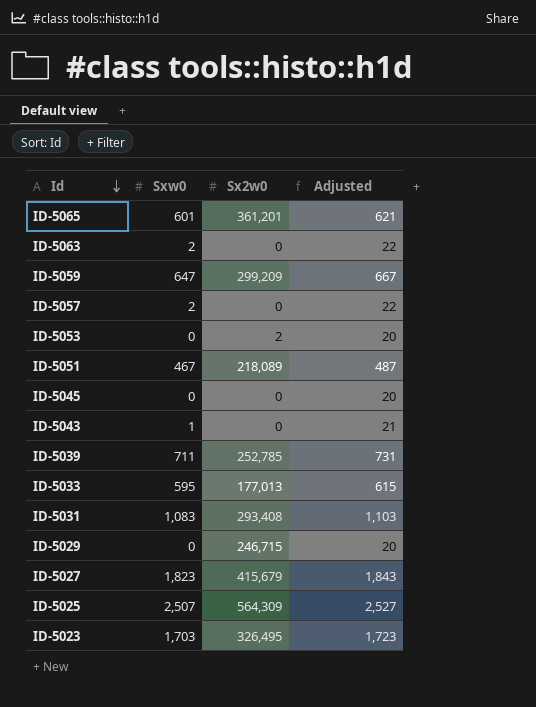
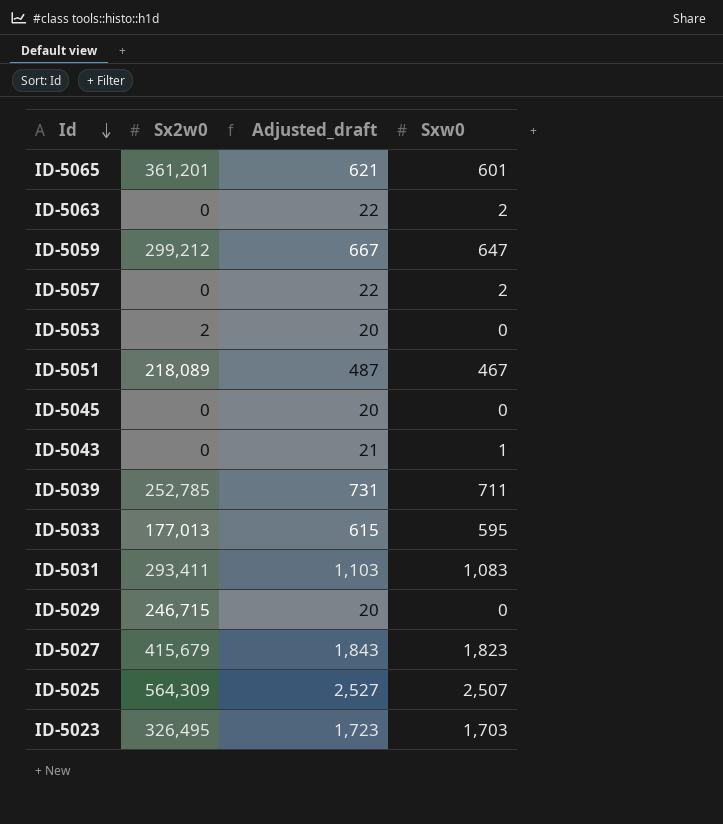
column name: Adjusted -> Adjusted_draft
column Sxw0 | position: 2 -> 4
ID-5059 | Sx2w0: 299,209 -> 299,212
ID-5031 | Sx2w0: 293,408 -> 293,411

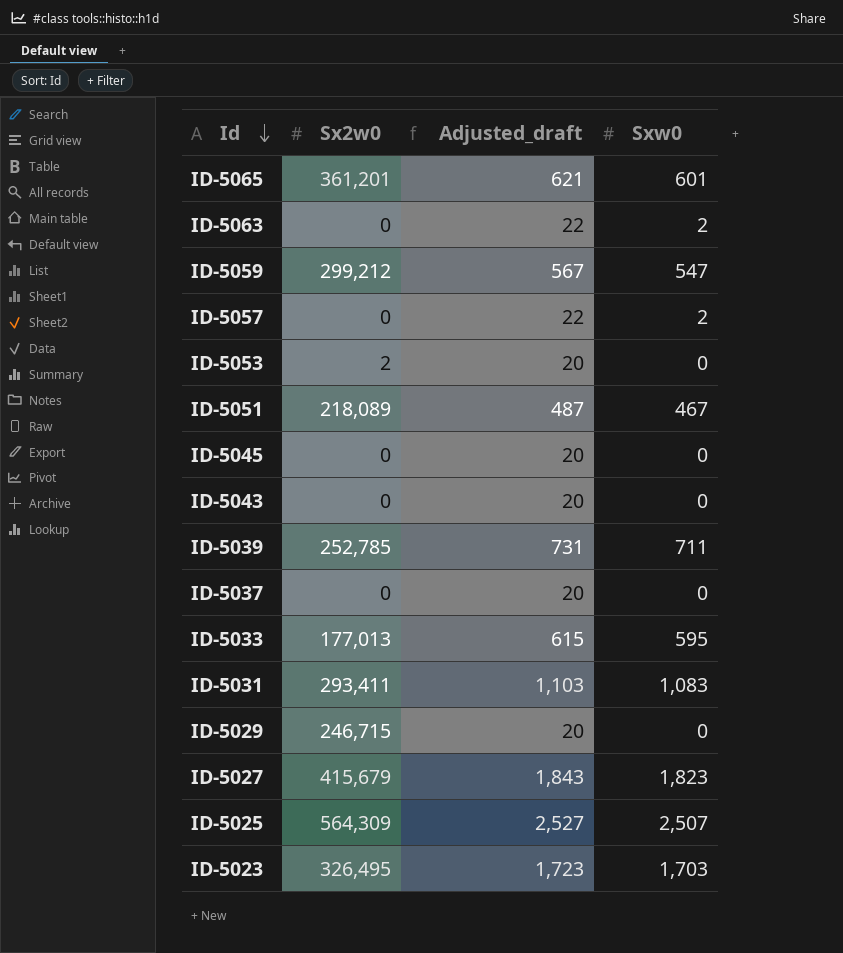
ID-5059 | Adjusted_draft: 667 -> 567
ID-5059 | Sxw0: 647 -> 547
ID-5043 | Adjusted_draft: 21 -> 20
ID-5043 | Sxw0: 1 -> 0
row ID-5037: none -> 0 | 20 | 0

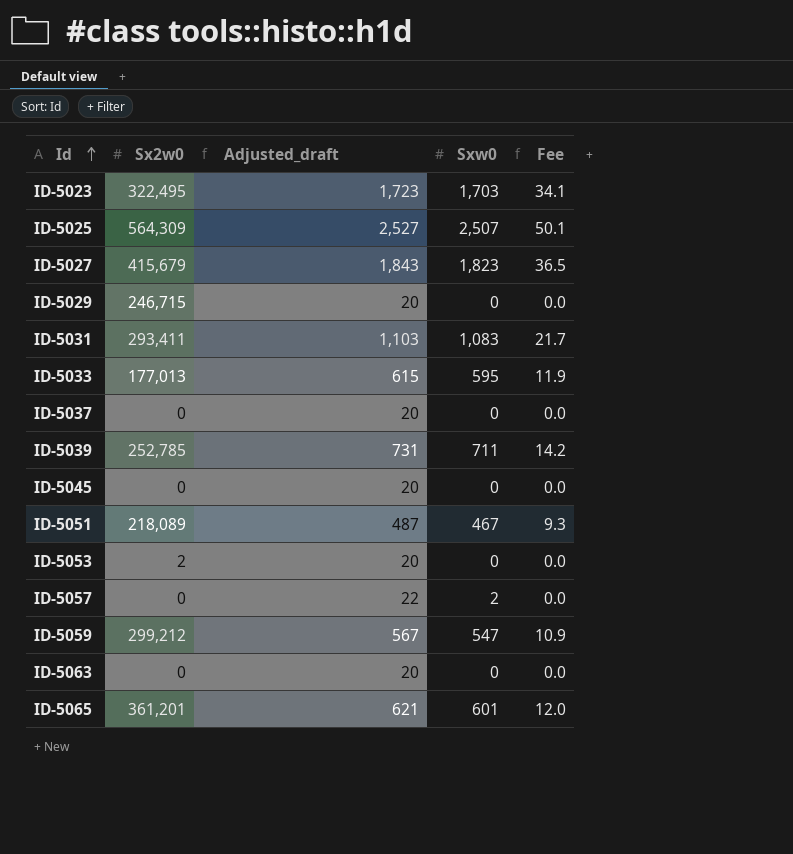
row order: Id descending -> Id ascending
column Fee | formula: none -> [Sxw0] * 0.02
row ID-5043: 0 | 20 | 0 -> none
ID-5023 | Sx2w0: 326,495 -> 322,495
ID-5063 | Adjusted_draft: 22 -> 20
ID-5063 | Sxw0: 2 -> 0

